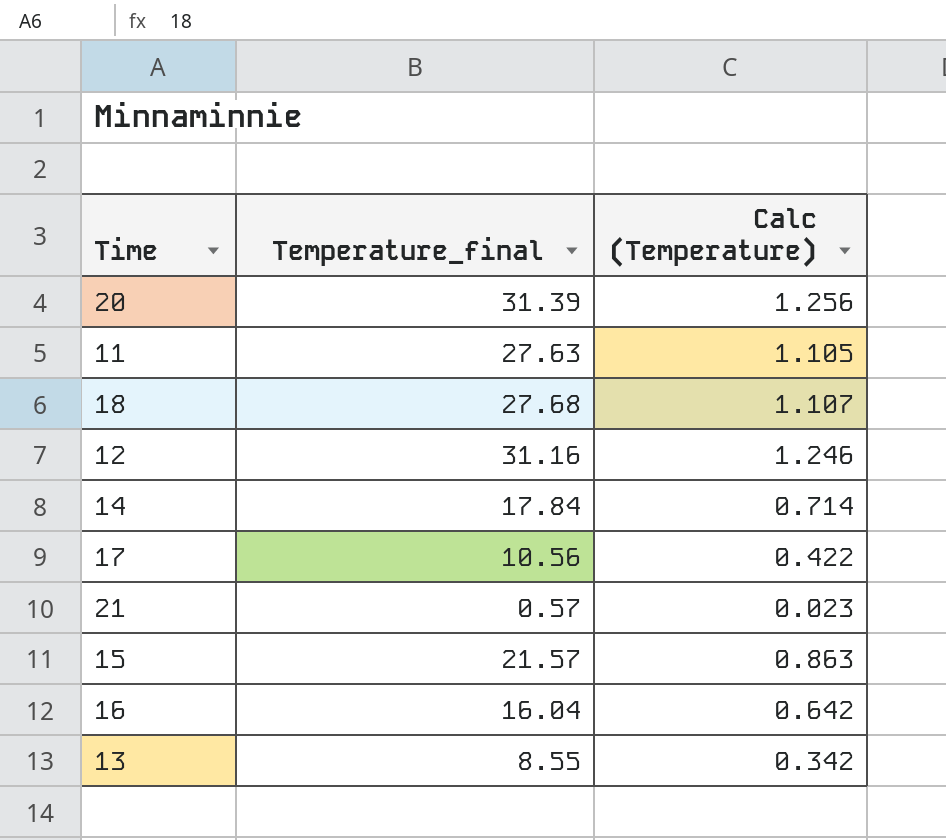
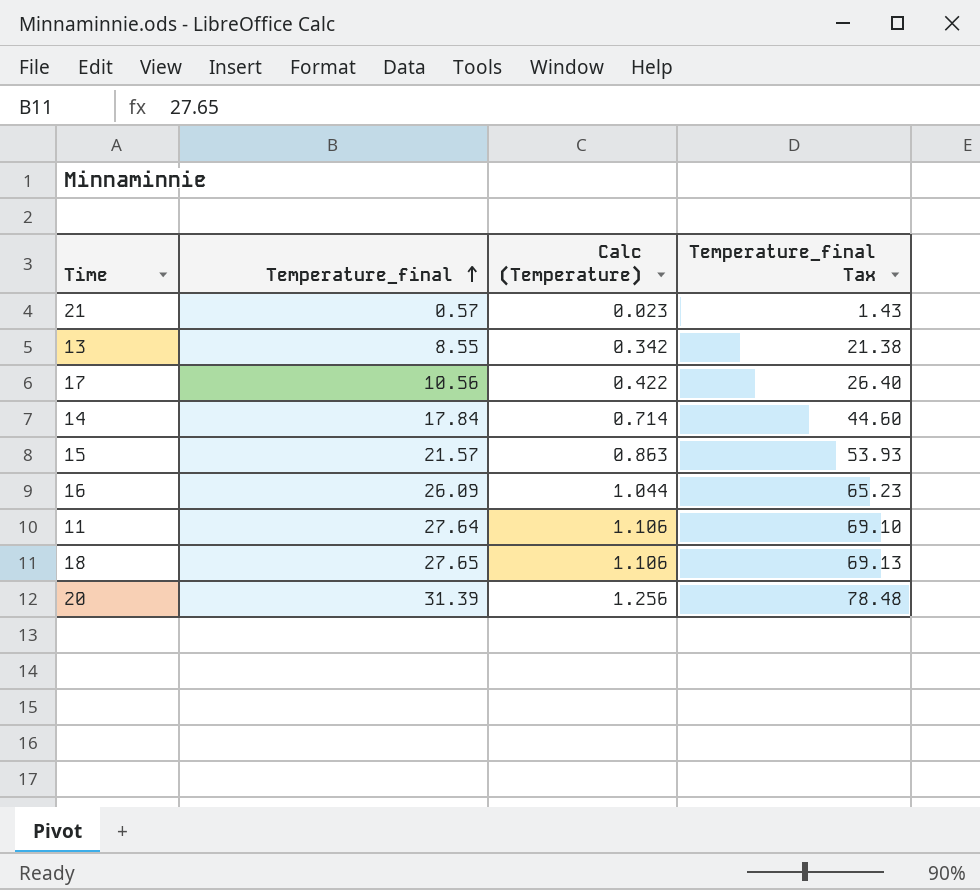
row order: none -> Temperature_final ascending
column Temperature_final Tax | formula: none -> [Temperature_final] * 2.5
row 12: 31.16 | 1.246 -> none
16 | Temperature_final: 16.04 -> 26.09
16 | Calc (Temperature): 0.642 -> 1.044
11 | Temperature_final: 27.63 -> 27.64
11 | Calc (Temperature): 1.105 -> 1.106
18 | Temperature_final: 27.68 -> 27.65
18 | Calc (Temperature): 1.107 -> 1.106

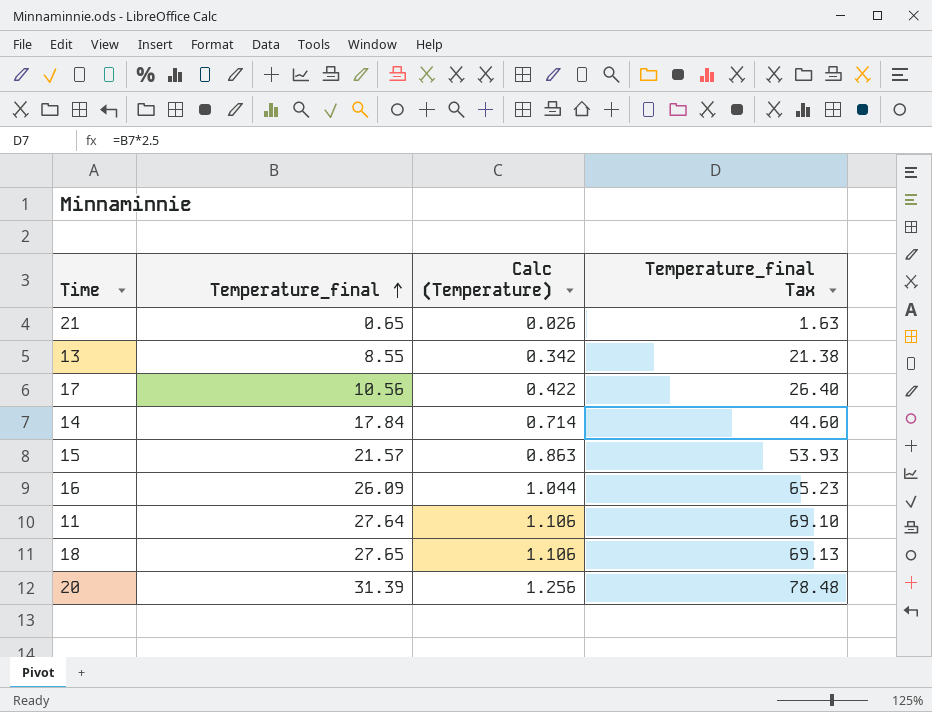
21 | Temperature_final: 0.57 -> 0.65
21 | Calc (Temperature): 0.023 -> 0.026
21 | Temperature_final Tax: 1.43 -> 1.63

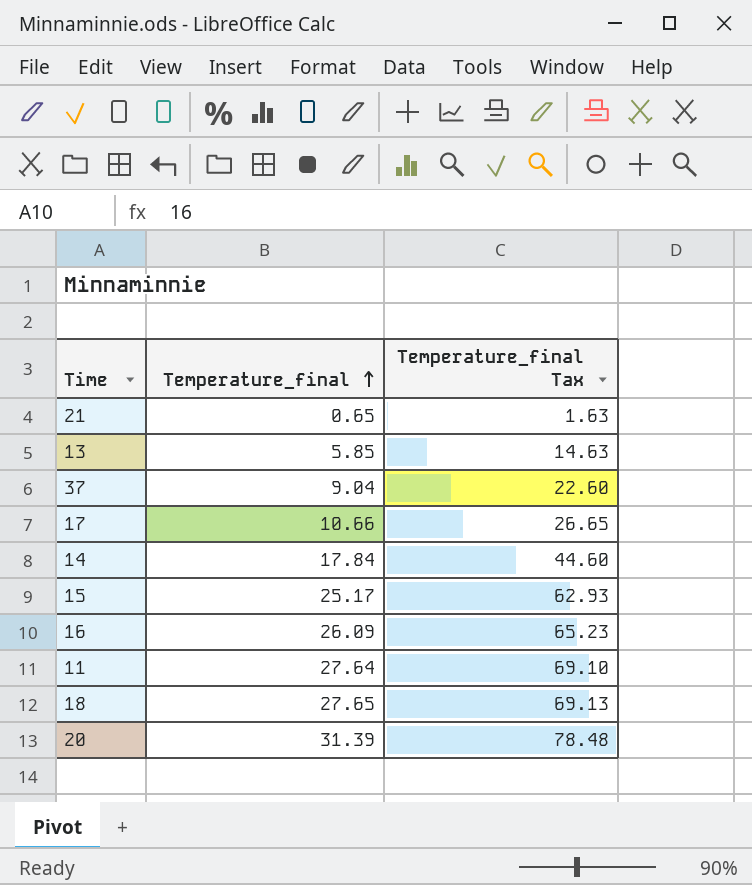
column Calc (Temperature) | formula: [Temperature_final] * 0.04 -> none
13 | Temperature_final: 8.55 -> 5.85
13 | Temperature_final Tax: 21.38 -> 14.63
row 37: none -> 9.04 | 22.60
17 | Temperature_final: 10.56 -> 10.66
17 | Temperature_final Tax: 26.40 -> 26.65
15 | Temperature_final: 21.57 -> 25.17
15 | Temperature_final Tax: 53.93 -> 62.93

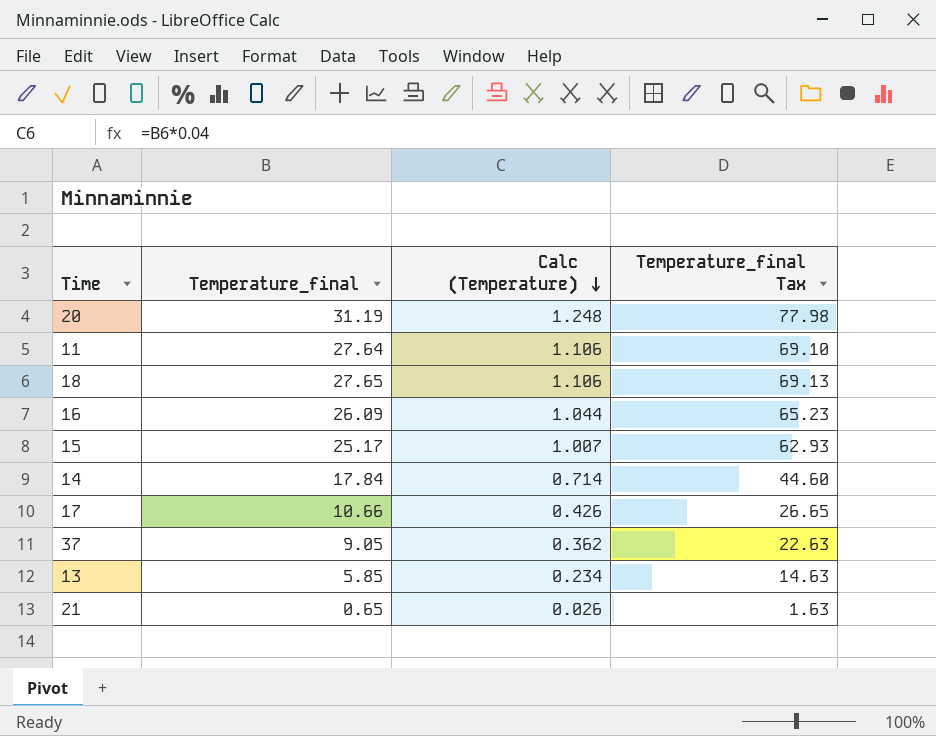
row order: Temperature_final ascending -> Calc (Temperature) descending
column Calc (Temperature) | formula: none -> [Temperature_final] * 0.04
20 | Temperature_final: 31.39 -> 31.19
20 | Temperature_final Tax: 78.48 -> 77.98
37 | Temperature_final: 9.04 -> 9.05
37 | Temperature_final Tax: 22.60 -> 22.63

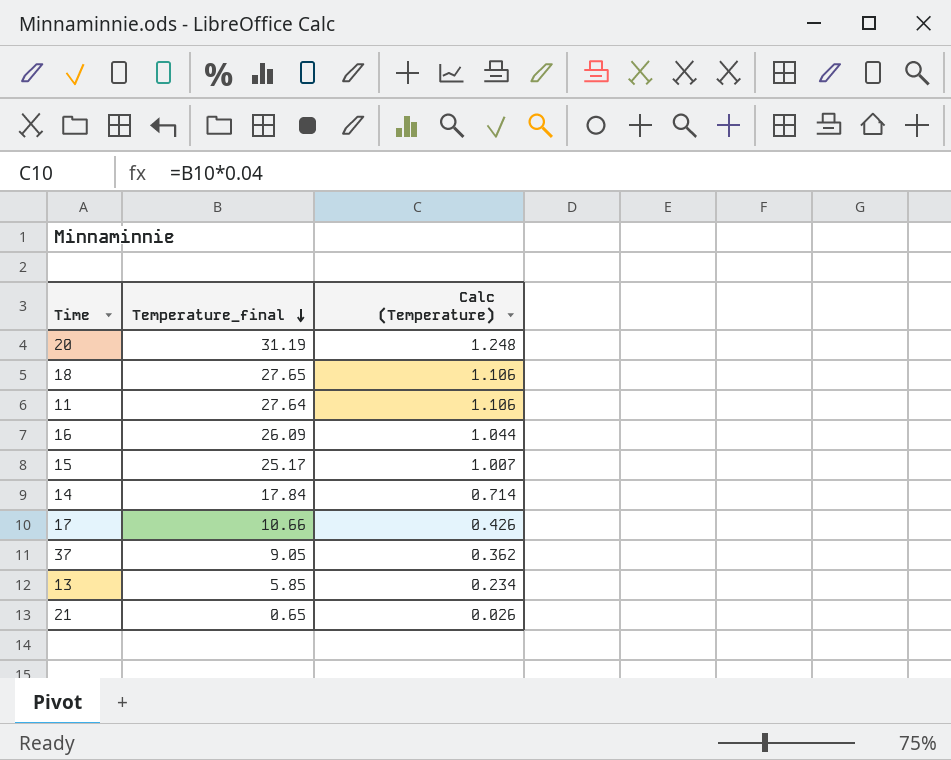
row order: Calc (Temperature) descending -> Temperature_final descending
column Temperature_final Tax | formula: [Temperature_final] * 2.5 -> none

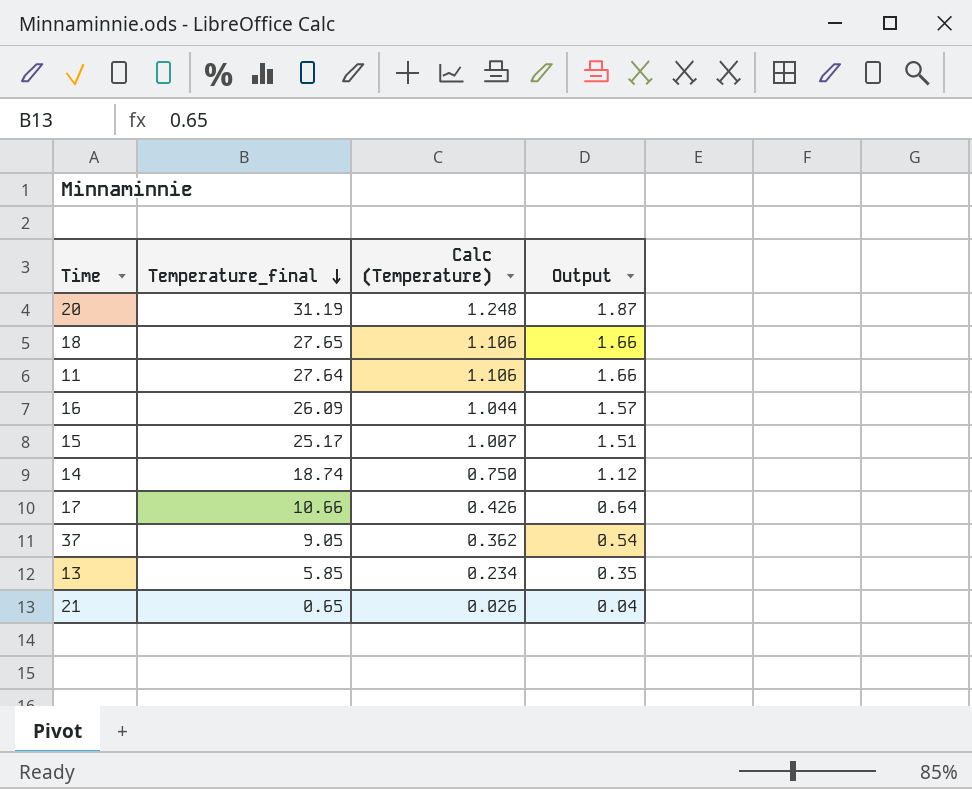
column Output | formula: none -> [Temperature_final] * 0.06
14 | Temperature_final: 17.84 -> 18.74
14 | Calc (Temperature): 0.714 -> 0.750

